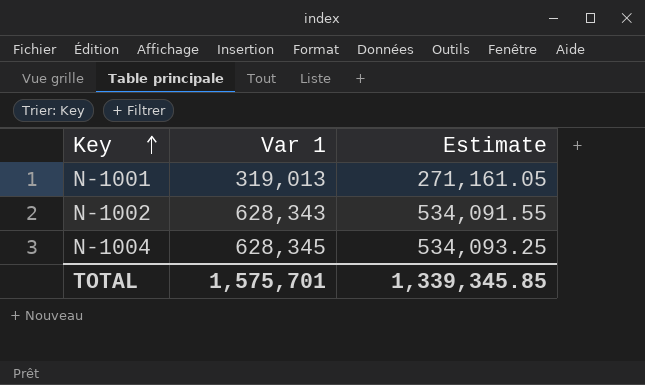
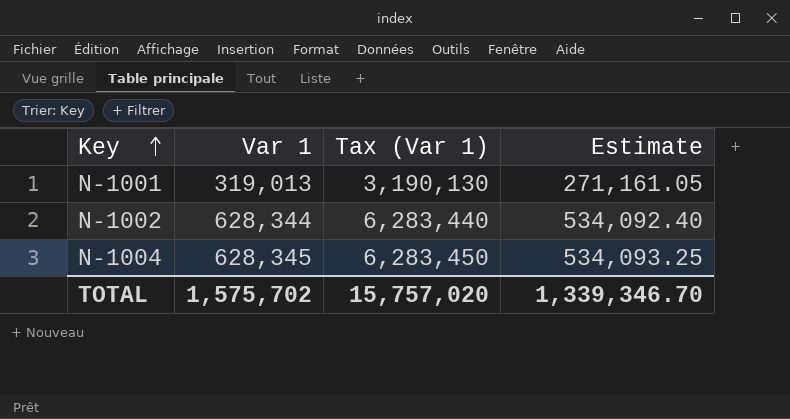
column Tax (Var 1) | formula: none -> [Var 1] * 10
N-1002 | Var 1: 628,343 -> 628,344
N-1002 | Estimate: 534,091.55 -> 534,092.40
TOTAL | Var 1: 1,575,701 -> 1,575,702
TOTAL | Estimate: 1,339,345.85 -> 1,339,346.70

